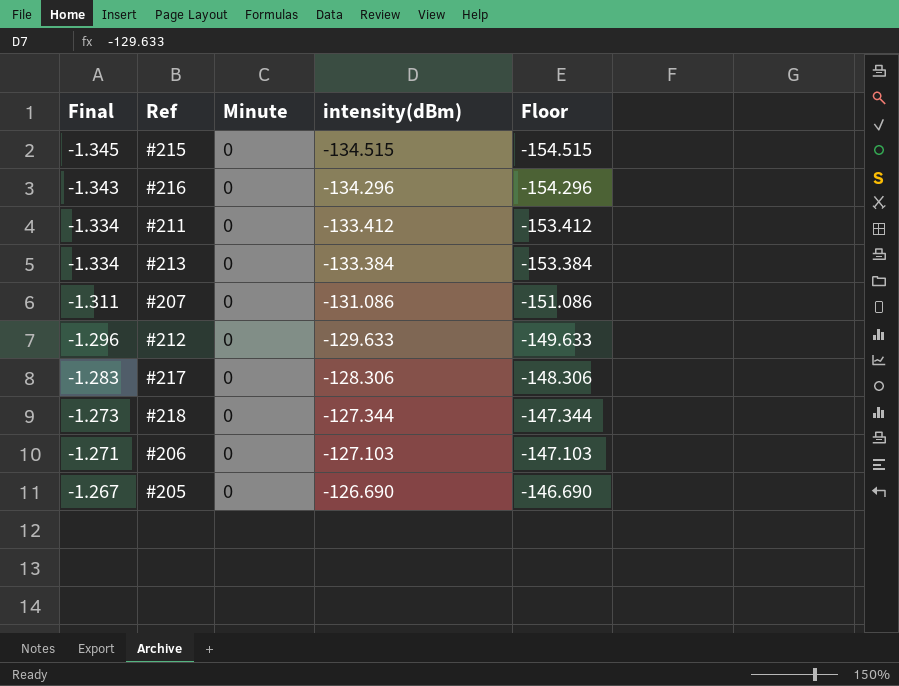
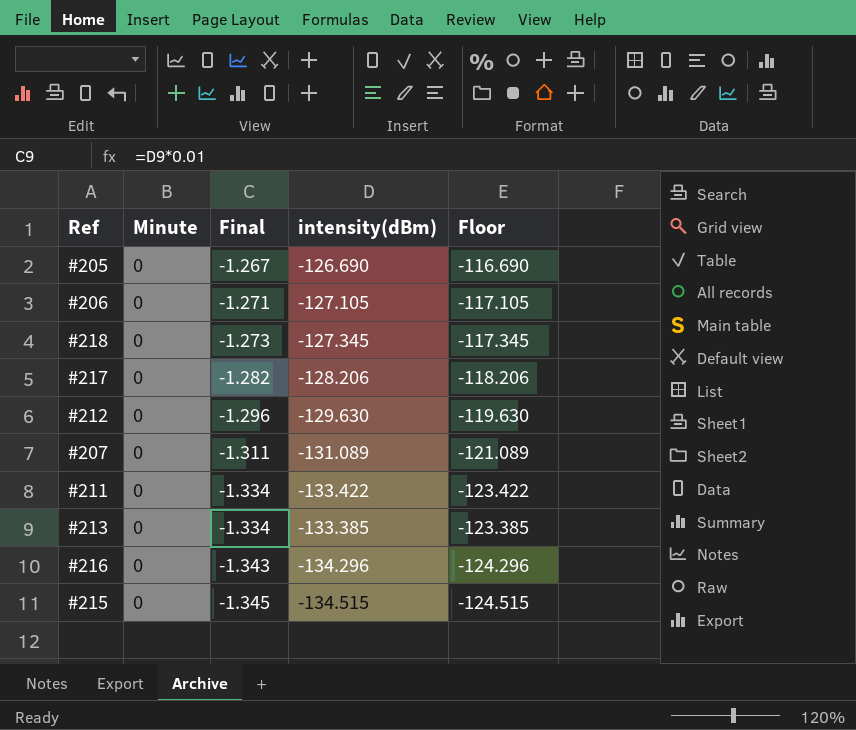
row order: Final ascending -> Final descending
column Final | position: 1 -> 3
column Floor | formula: [intensity(dBm)] - 20 -> [intensity(dBm)] + 10
#206 | intensity(dBm): -127.103 -> -127.105
#218 | intensity(dBm): -127.344 -> -127.345
#217 | Final: -1.283 -> -1.282
#217 | intensity(dBm): -128.306 -> -128.206
#212 | intensity(dBm): -129.633 -> -129.630
#207 | intensity(dBm): -131.086 -> -131.089
#211 | intensity(dBm): -133.412 -> -133.422
#213 | intensity(dBm): -133.384 -> -133.385

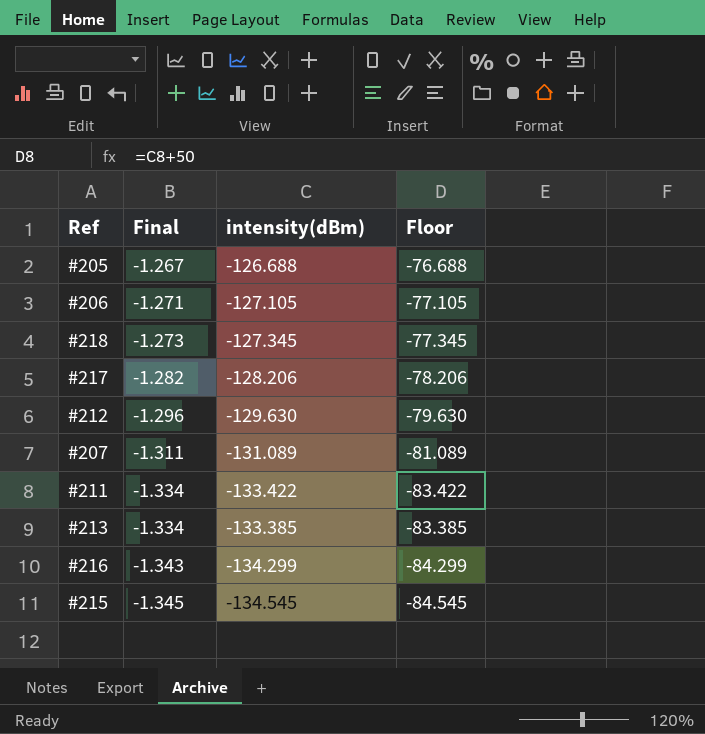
column Minute | position: 2 -> none
column Floor | formula: [intensity(dBm)] + 10 -> [intensity(dBm)] + 50
#205 | intensity(dBm): -126.690 -> -126.688
#216 | intensity(dBm): -134.296 -> -134.299
#215 | intensity(dBm): -134.515 -> -134.545

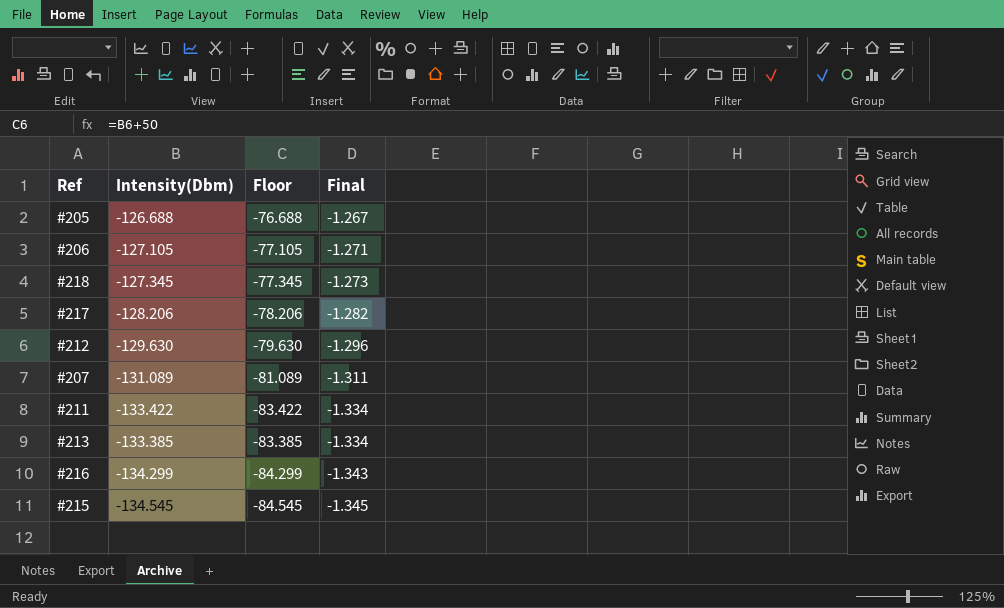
column name: intensity(dBm) -> Intensity(Dbm)
column Final | position: 2 -> 4

